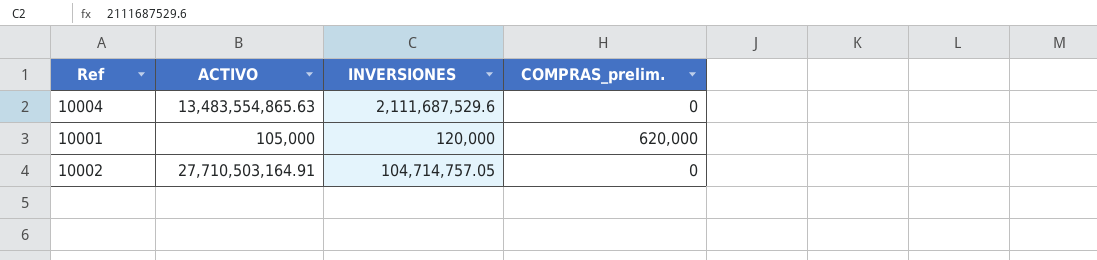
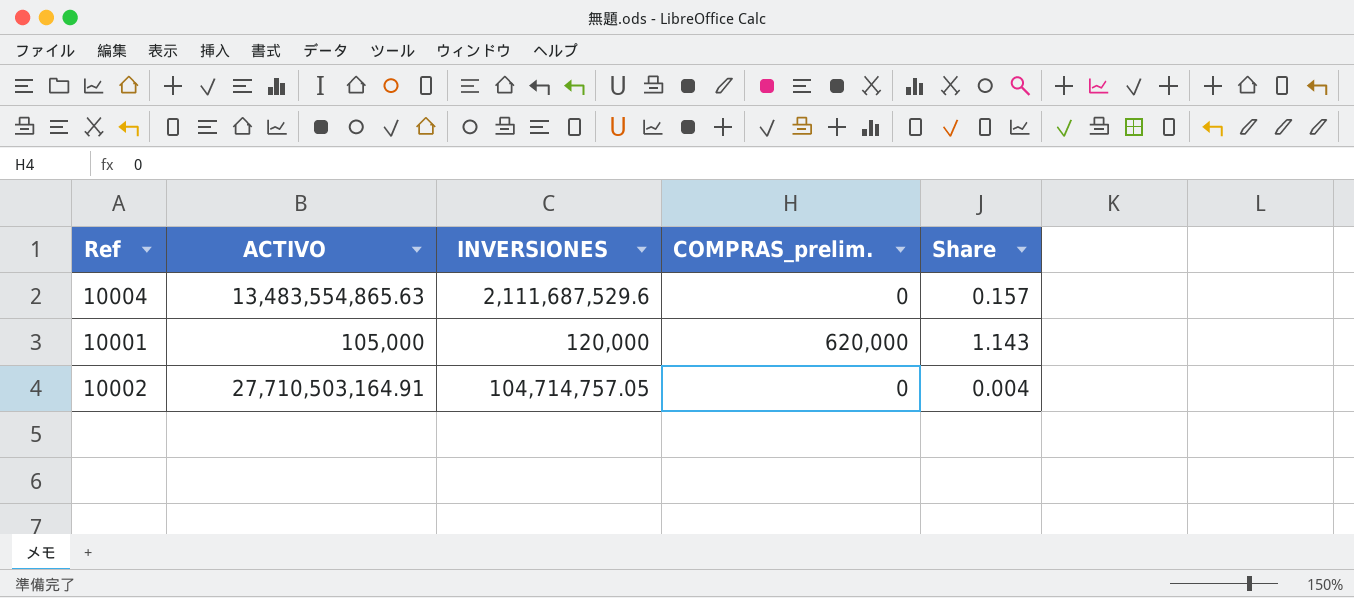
column Share | formula: none -> [INVERSIONES] / [ACTIVO]

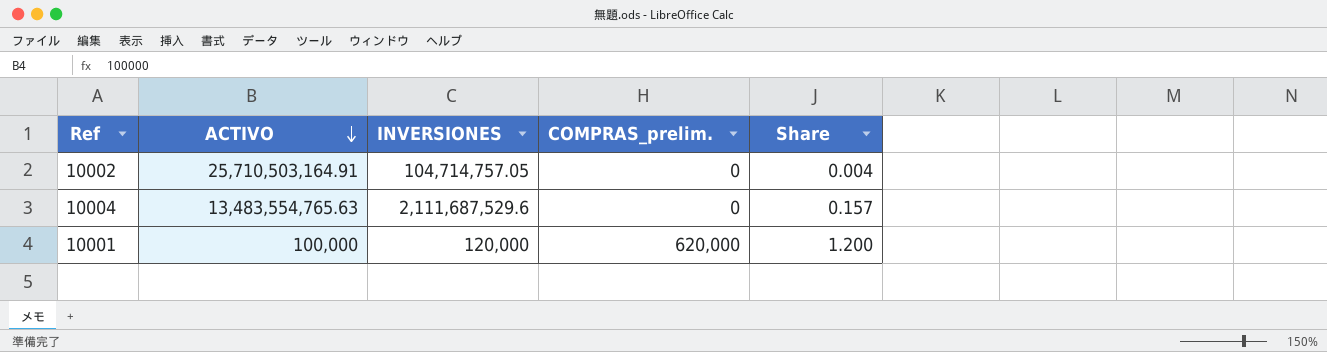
row order: none -> ACTIVO descending
10002 | ACTIVO: 27,710,503,164.91 -> 25,710,503,164.91
10004 | ACTIVO: 13,483,554,865.63 -> 13,483,554,765.63
10001 | ACTIVO: 105,000 -> 100,000
10001 | Share: 1.143 -> 1.200

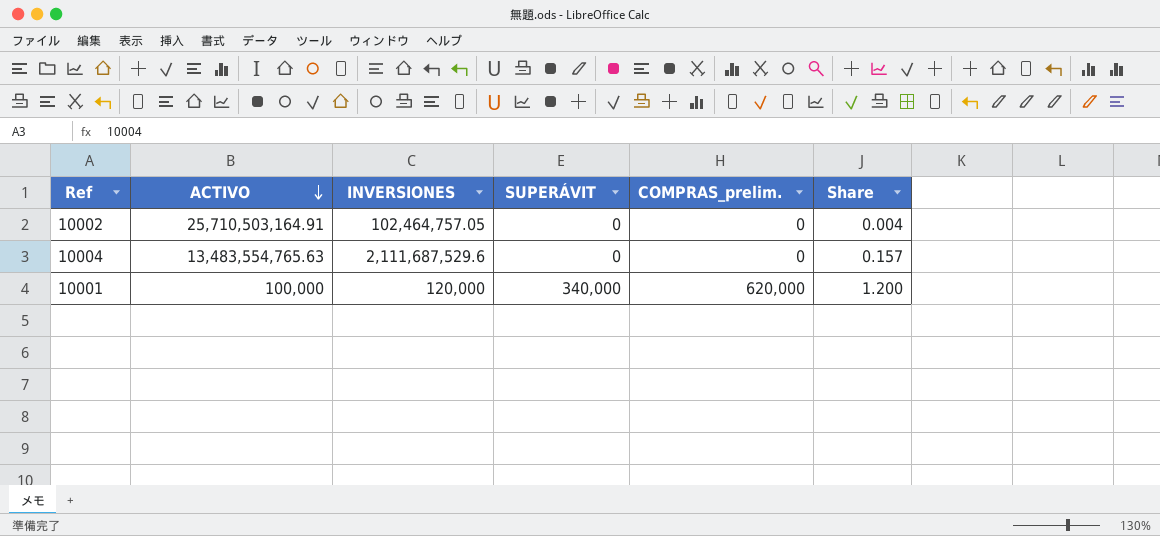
column SUPERÁVIT | position: none -> 4
10002 | INVERSIONES: 104,714,757.05 -> 102,464,757.05

